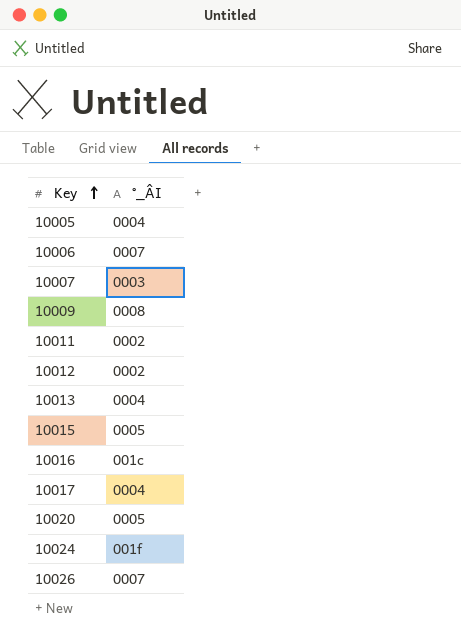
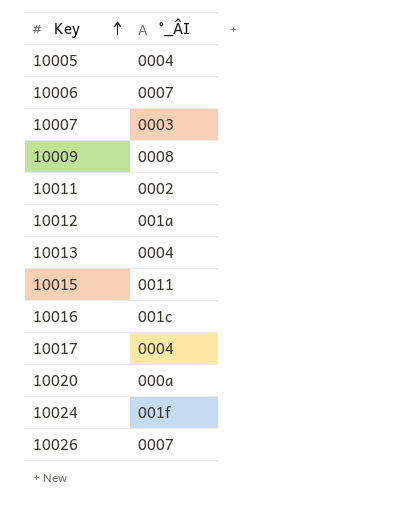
10012 | °_ÂI: 0002 -> 001a
10015 | °_ÂI: 0005 -> 0011
10020 | °_ÂI: 0005 -> 000a

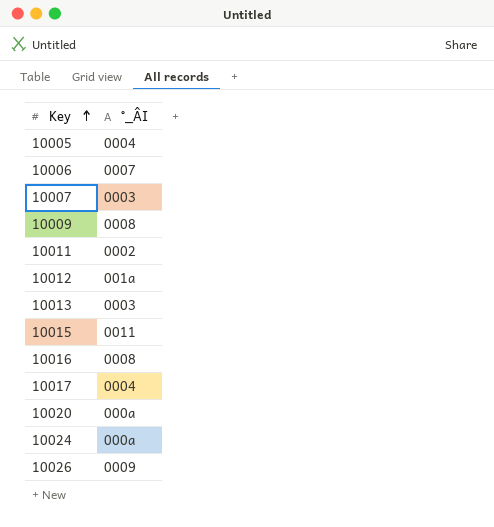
10013 | °_ÂI: 0004 -> 0003
10016 | °_ÂI: 001c -> 0008
10024 | °_ÂI: 001f -> 000a
10026 | °_ÂI: 0007 -> 0009

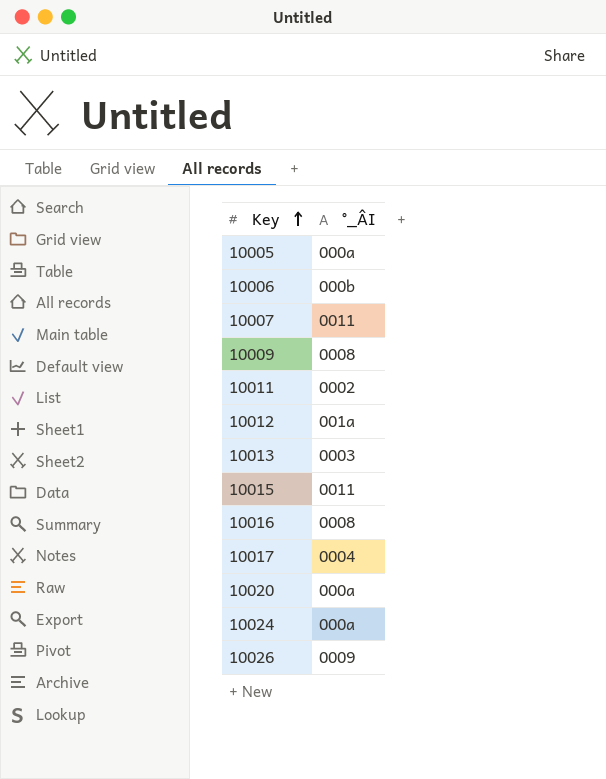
10005 | °_ÂI: 0004 -> 000a
10006 | °_ÂI: 0007 -> 000b
10007 | °_ÂI: 0003 -> 0011

